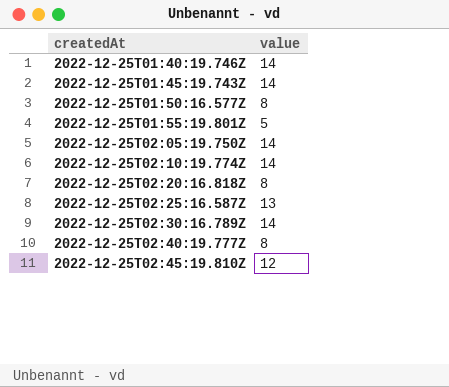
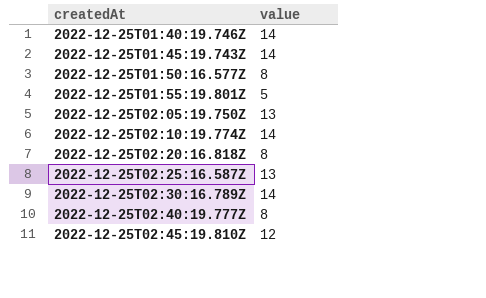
2022-12-25T02:05:19.750Z | value: 14 -> 13

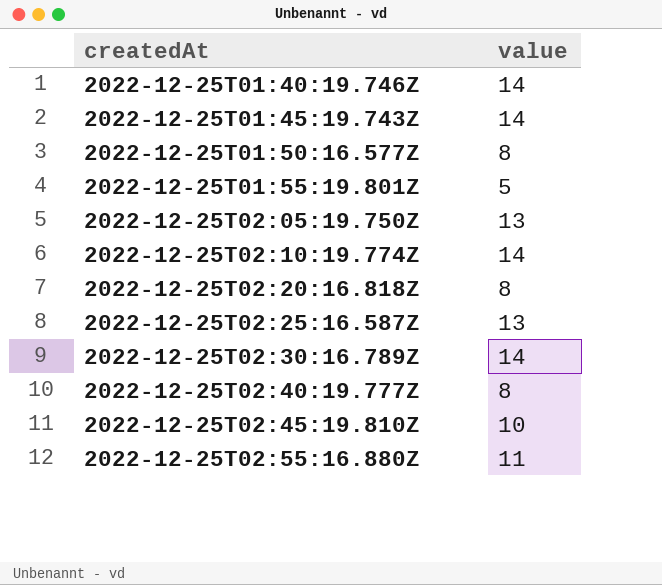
2022-12-25T02:45:19.810Z | value: 12 -> 10
row 2022-12-25T02:55:16.880Z: none -> 11

